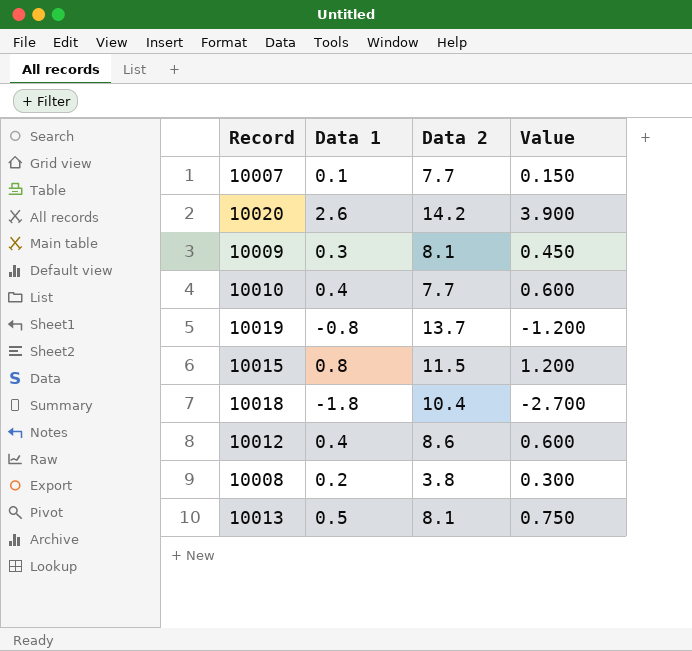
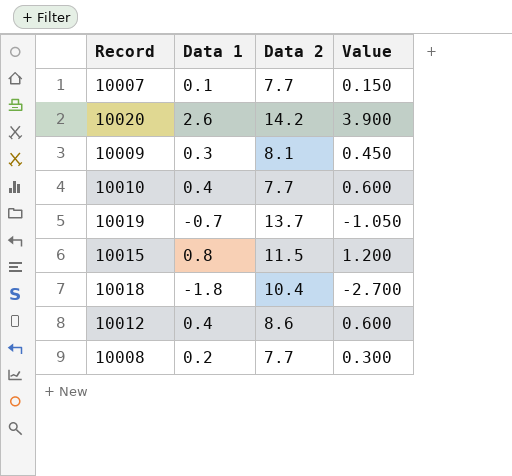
row 10013: 0.5 | 8.1 | 0.750 -> none
10019 | Data 1: -0.8 -> -0.7
10019 | Value: -1.200 -> -1.050
10008 | Data 2: 3.8 -> 7.7

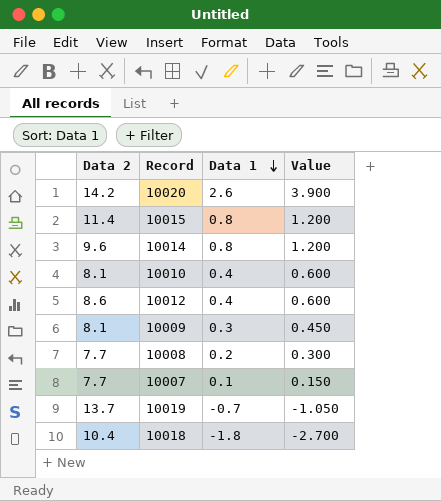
row order: none -> Data 1 descending
column Data 2 | position: 3 -> 1
10015 | Data 2: 11.5 -> 11.4
row 10014: none -> 9.6 | 0.8 | 1.200
10010 | Data 2: 7.7 -> 8.1

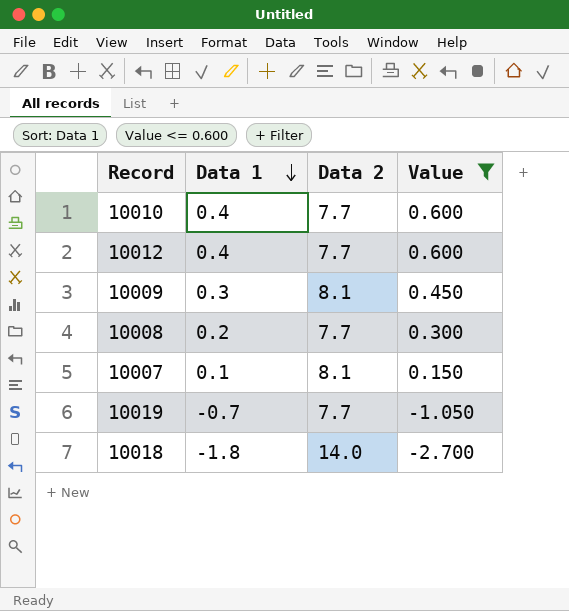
filter: none -> Value <= 0.600
column Data 2 | position: 1 -> 3
10010 | Data 2: 8.1 -> 7.7
10012 | Data 2: 8.6 -> 7.7
10007 | Data 2: 7.7 -> 8.1
10019 | Data 2: 13.7 -> 7.7
10018 | Data 2: 10.4 -> 14.0

